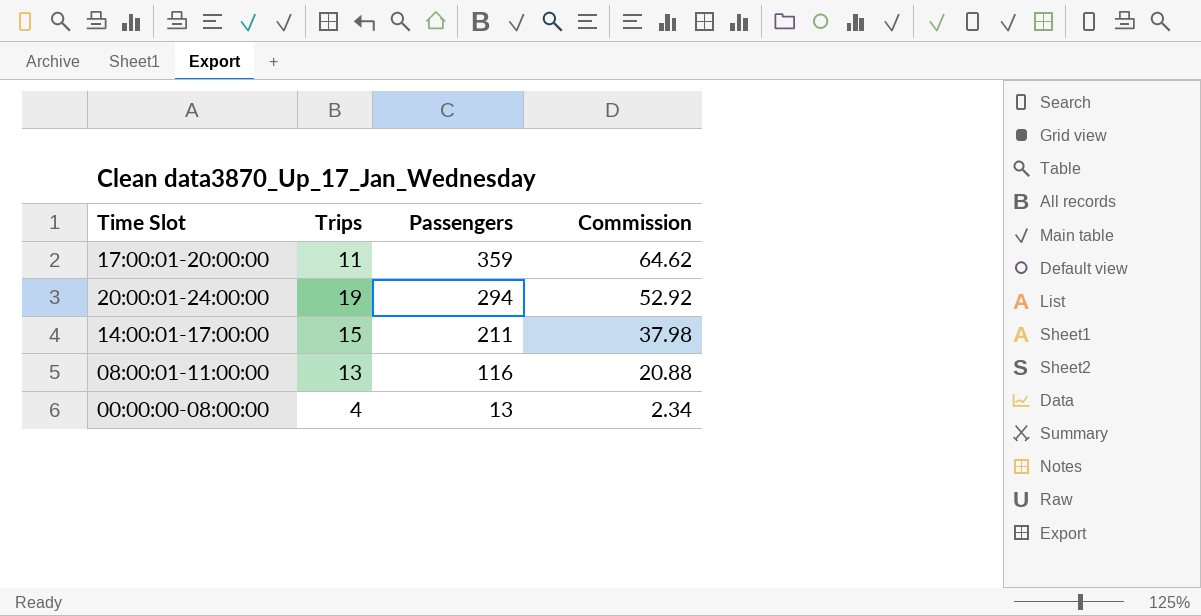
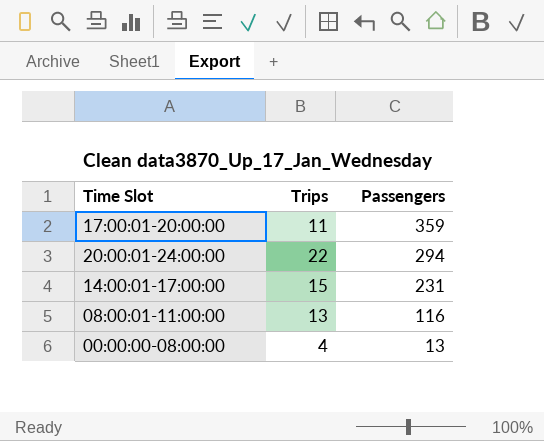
column Commission | formula: [Passengers] * 0.18 -> none
20:00:01-24:00:00 | Trips: 19 -> 22
14:00:01-17:00:00 | Passengers: 211 -> 231

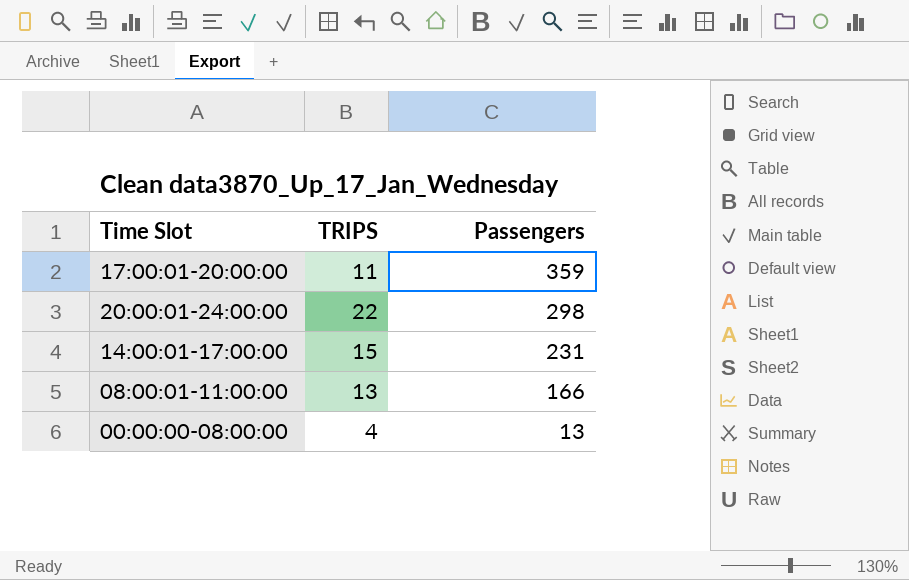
column name: Trips -> TRIPS
20:00:01-24:00:00 | Passengers: 294 -> 298
08:00:01-11:00:00 | Passengers: 116 -> 166

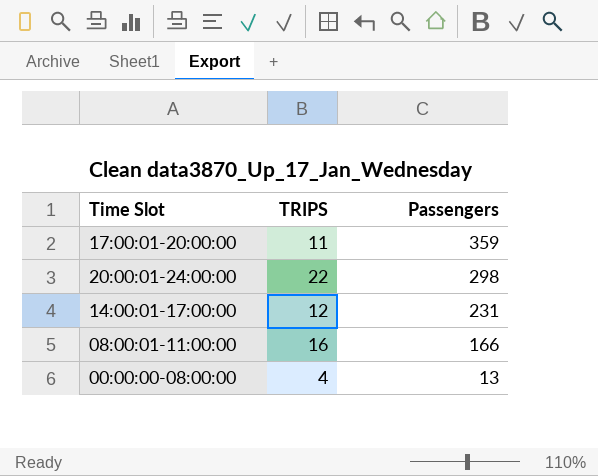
14:00:01-17:00:00 | TRIPS: 15 -> 12
08:00:01-11:00:00 | TRIPS: 13 -> 16

